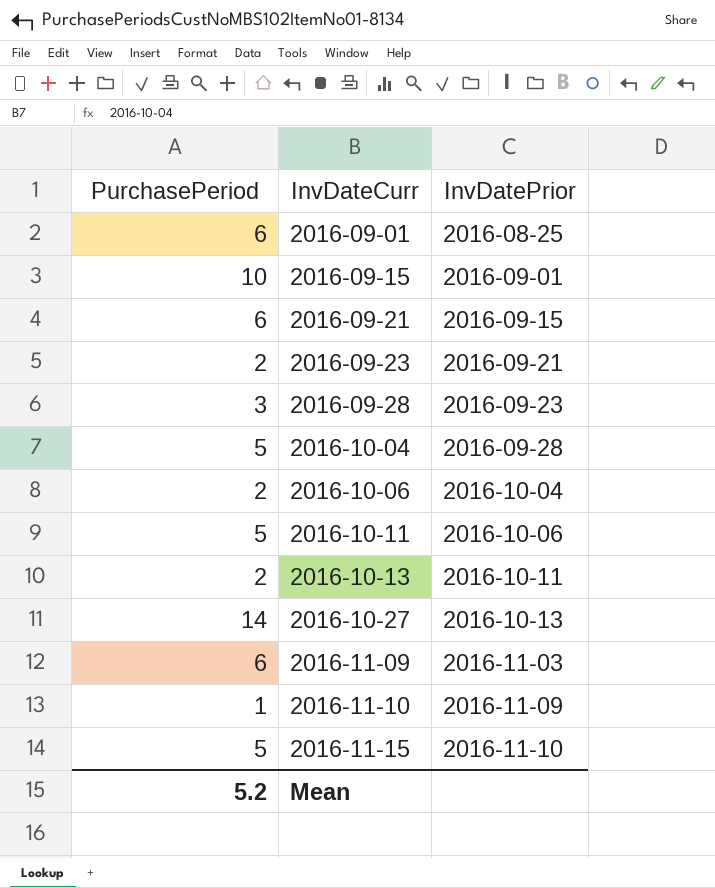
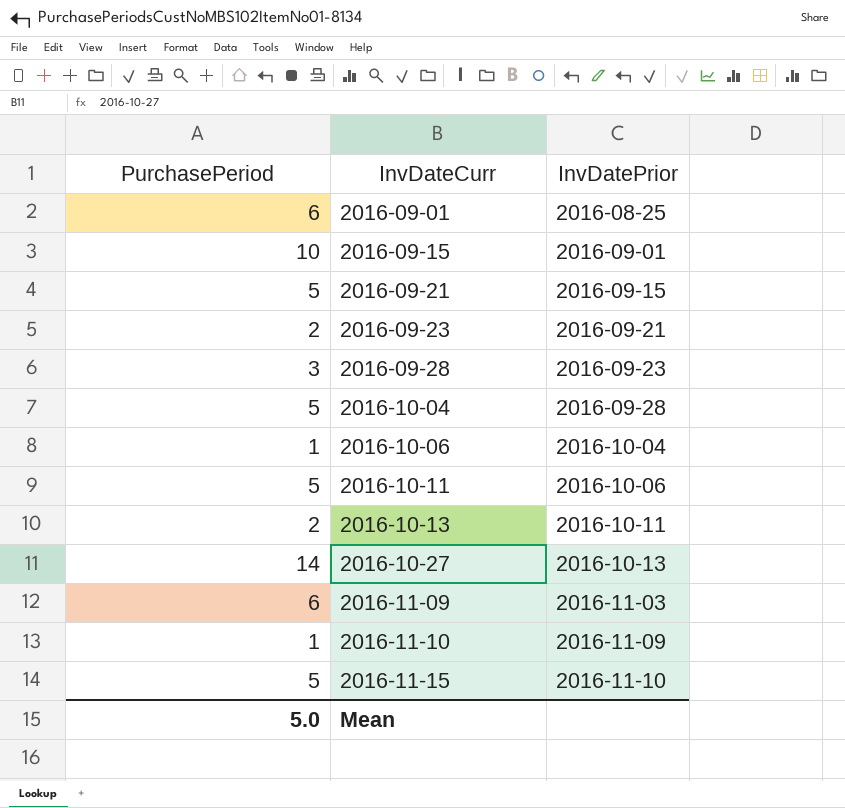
2016-09-21 | PurchasePeriod: 6 -> 5
2016-10-06 | PurchasePeriod: 2 -> 1
Mean | PurchasePeriod: 5.2 -> 5.0

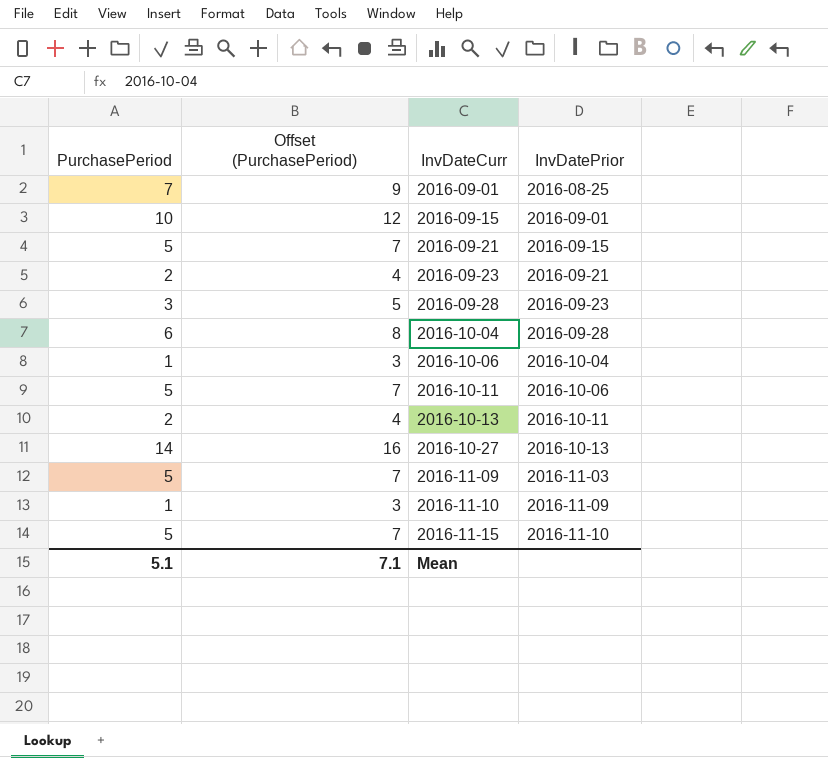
column Offset (PurchasePeriod) | formula: none -> [PurchasePeriod] + 2
2016-09-01 | PurchasePeriod: 6 -> 7
2016-10-04 | PurchasePeriod: 5 -> 6
2016-11-09 | PurchasePeriod: 6 -> 5
Mean | PurchasePeriod: 5.0 -> 5.1

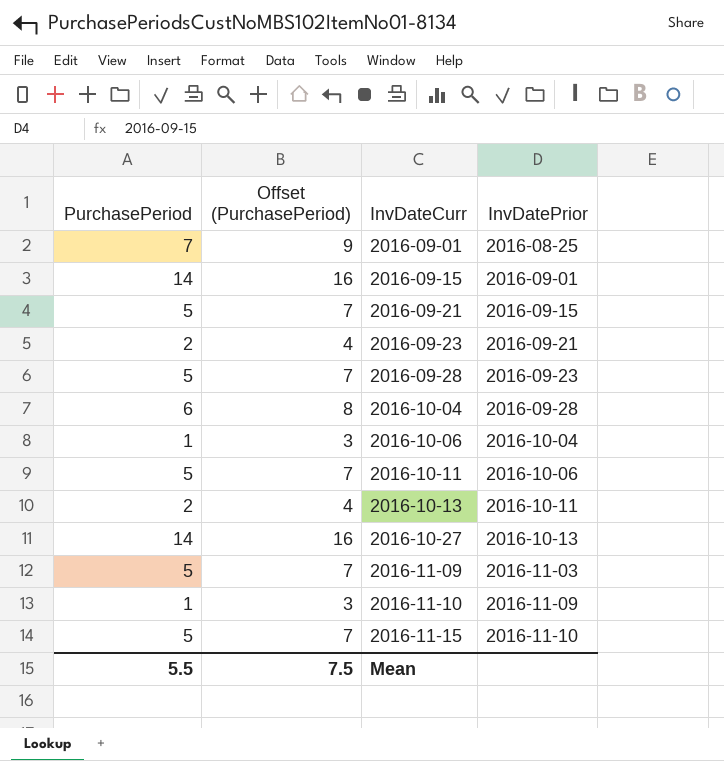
2016-09-15 | PurchasePeriod: 10 -> 14
2016-09-15 | Offset (PurchasePeriod): 12 -> 16
2016-09-28 | PurchasePeriod: 3 -> 5
2016-09-28 | Offset (PurchasePeriod): 5 -> 7
Mean | PurchasePeriod: 5.1 -> 5.5
Mean | Offset (PurchasePeriod): 7.1 -> 7.5

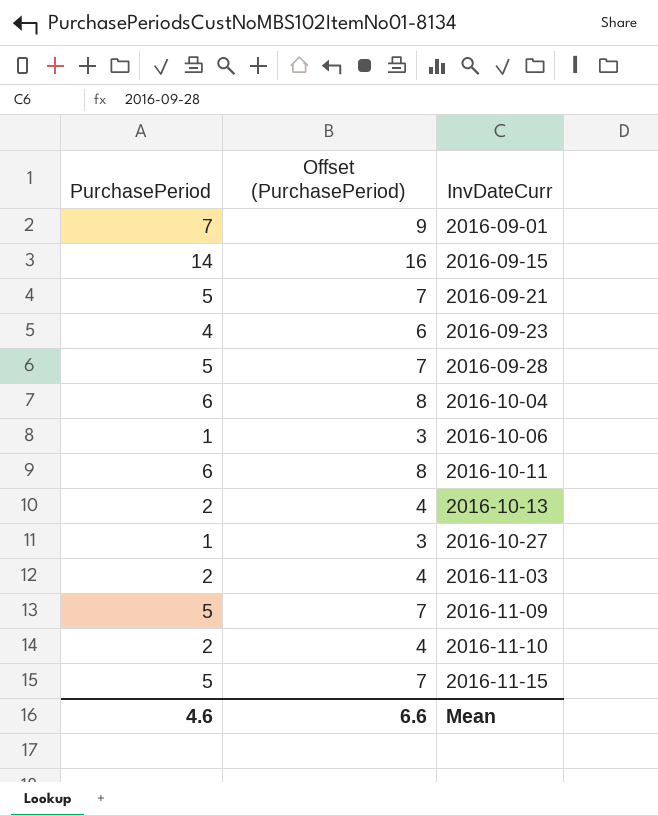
column InvDatePrior | position: 4 -> none
2016-09-23 | PurchasePeriod: 2 -> 4
2016-09-23 | Offset (PurchasePeriod): 4 -> 6
2016-10-11 | PurchasePeriod: 5 -> 6
2016-10-11 | Offset (PurchasePeriod): 7 -> 8
2016-10-27 | PurchasePeriod: 14 -> 1
2016-10-27 | Offset (PurchasePeriod): 16 -> 3
row 2016-11-03: none -> 2 | 4
2016-11-10 | PurchasePeriod: 1 -> 2
2016-11-10 | Offset (PurchasePeriod): 3 -> 4
Mean | PurchasePeriod: 5.5 -> 4.6
Mean | Offset (PurchasePeriod): 7.5 -> 6.6

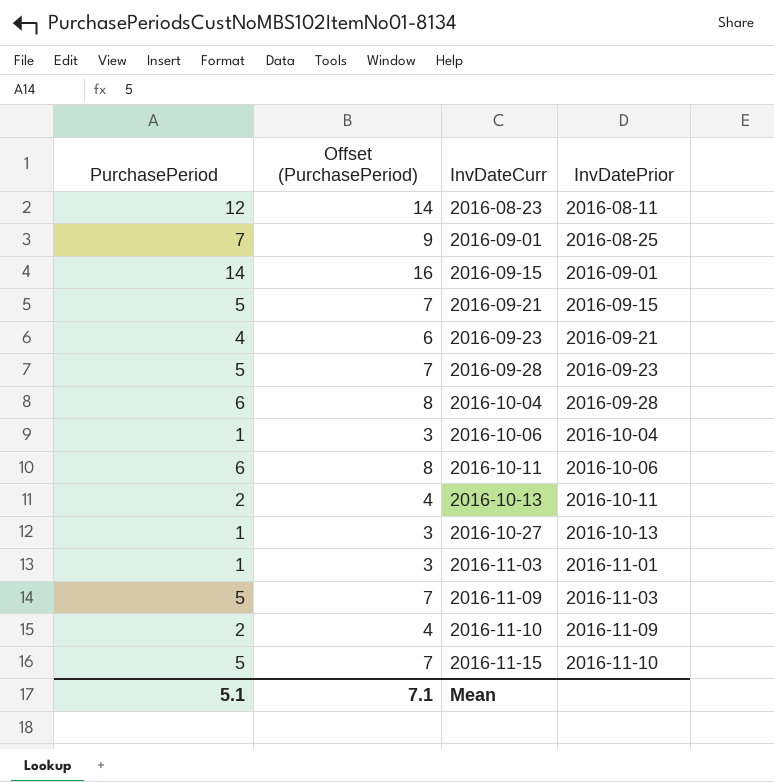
column InvDatePrior | position: none -> 4
row 2016-08-23: none -> 12 | 14 | 2016-08-11
2016-11-03 | PurchasePeriod: 2 -> 1
2016-11-03 | Offset (PurchasePeriod): 4 -> 3
Mean | PurchasePeriod: 4.6 -> 5.1
Mean | Offset (PurchasePeriod): 6.6 -> 7.1

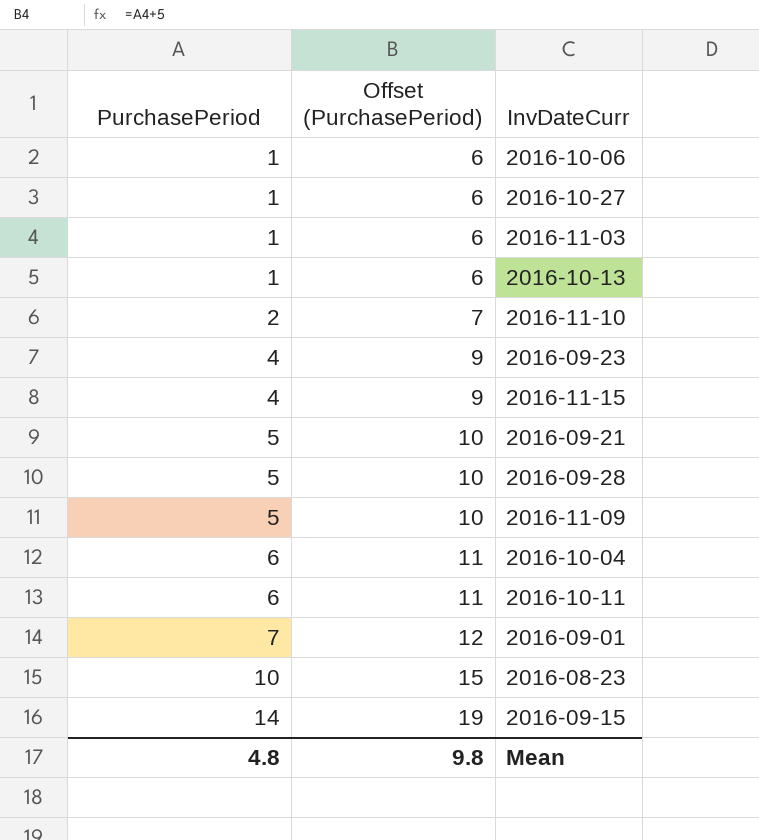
row order: InvDateCurr ascending -> PurchasePeriod ascending
column InvDatePrior | position: 4 -> none
column Offset (PurchasePeriod) | formula: [PurchasePeriod] + 2 -> [PurchasePeriod] + 5
2016-10-13 | PurchasePeriod: 2 -> 1
2016-11-15 | PurchasePeriod: 5 -> 4
2016-08-23 | PurchasePeriod: 12 -> 10
Mean | PurchasePeriod: 5.1 -> 4.8
Mean | Offset (PurchasePeriod): 7.1 -> 9.8

